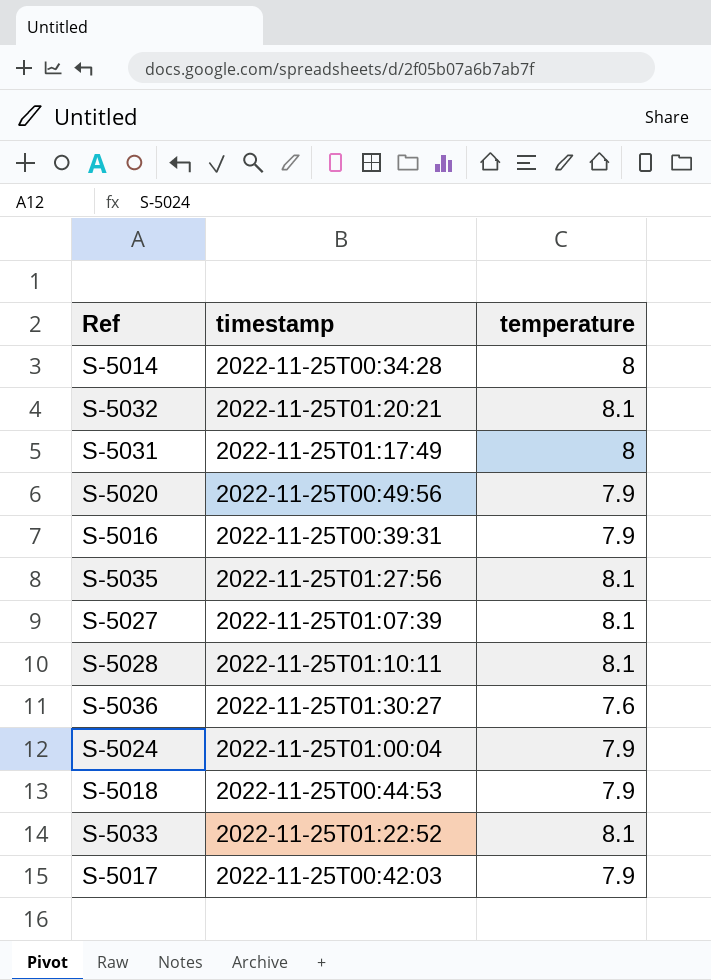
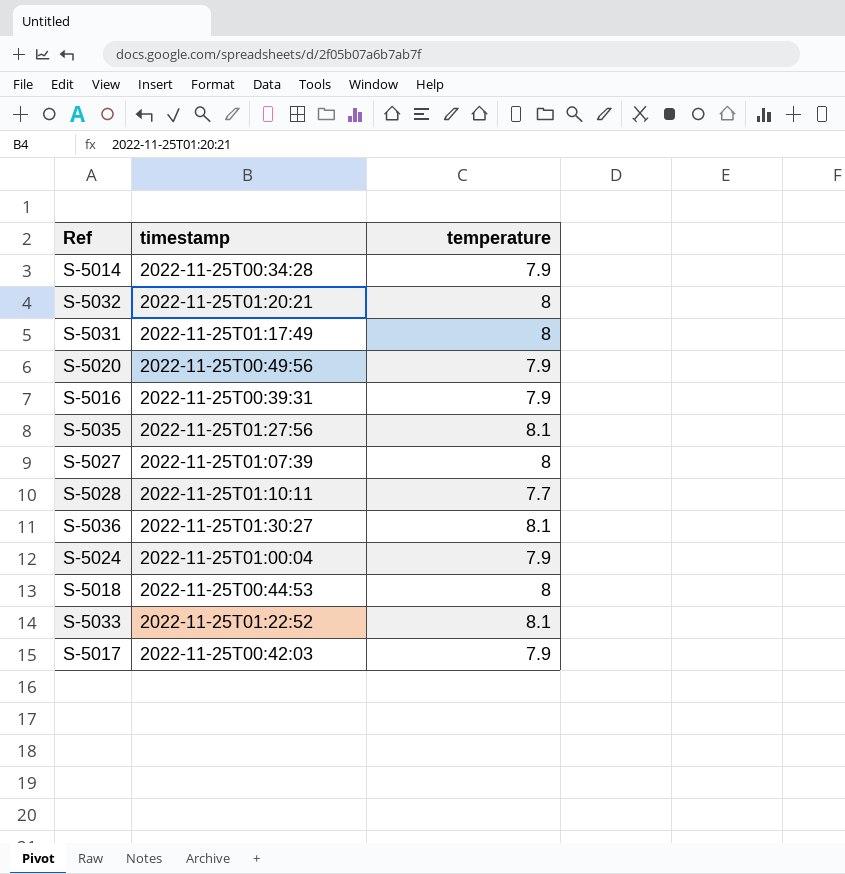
S-5014 | temperature: 8 -> 7.9
S-5032 | temperature: 8.1 -> 8
S-5027 | temperature: 8.1 -> 8
S-5028 | temperature: 8.1 -> 7.7
S-5036 | temperature: 7.6 -> 8.1
S-5018 | temperature: 7.9 -> 8

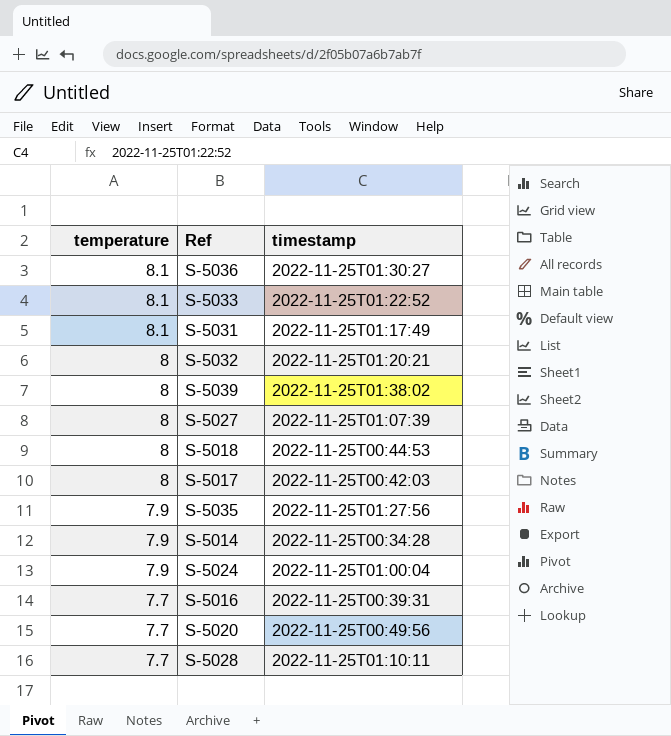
row order: none -> temperature descending
column temperature | position: 3 -> 1
S-5031 | temperature: 8 -> 8.1
row S-5039: none -> 8 | 2022-11-25T01:38:02
S-5017 | temperature: 7.9 -> 8
S-5035 | temperature: 8.1 -> 7.9
S-5016 | temperature: 7.9 -> 7.7
S-5020 | temperature: 7.9 -> 7.7

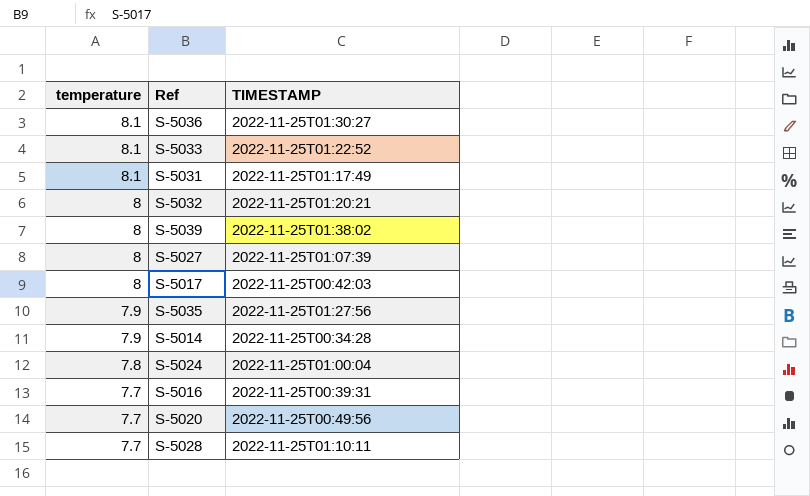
column name: timestamp -> TIMESTAMP
row S-5018: 8 | 2022-11-25T00:44:53 -> none
S-5024 | temperature: 7.9 -> 7.8

